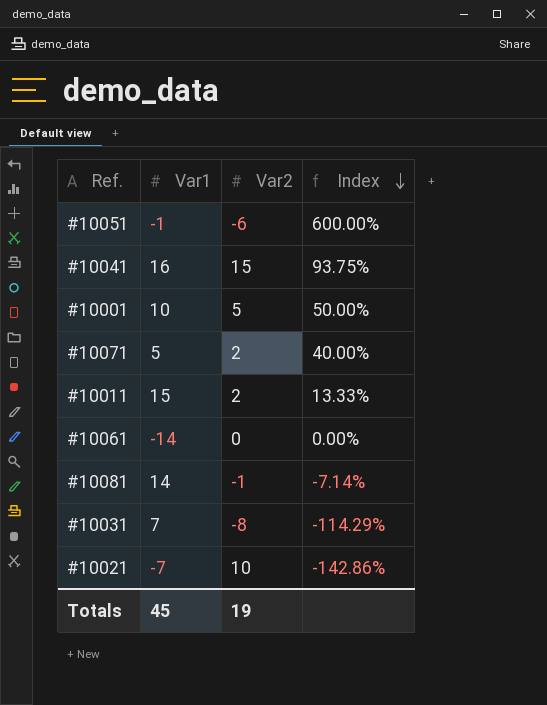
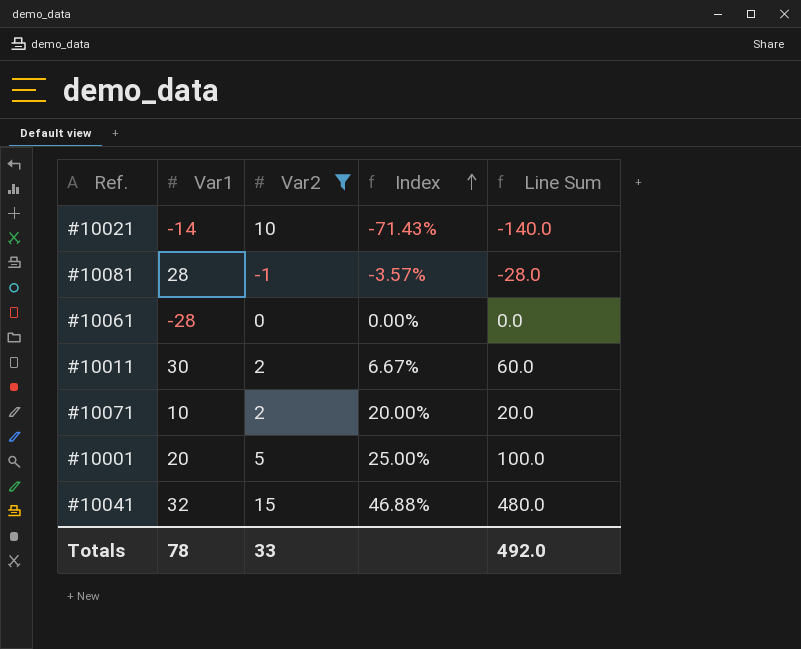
filter: none -> Var2 >= -1
row order: Index descending -> Index ascending
column Line Sum | formula: none -> [Var1] * [Var2]
#10021 | Var1: -7 -> -14
#10021 | Index: -142.86% -> -71.43%
#10081 | Var1: 14 -> 28
#10081 | Index: -7.14% -> -3.57%
#10061 | Var1: -14 -> -28
#10011 | Var1: 15 -> 30
#10011 | Index: 13.33% -> 6.67%
#10071 | Var1: 5 -> 10
#10071 | Index: 40.00% -> 20.00%
#10001 | Var1: 10 -> 20
#10001 | Index: 50.00% -> 25.00%
#10041 | Var1: 16 -> 32
#10041 | Index: 93.75% -> 46.88%
Totals | Var1: 45 -> 78
Totals | Var2: 19 -> 33

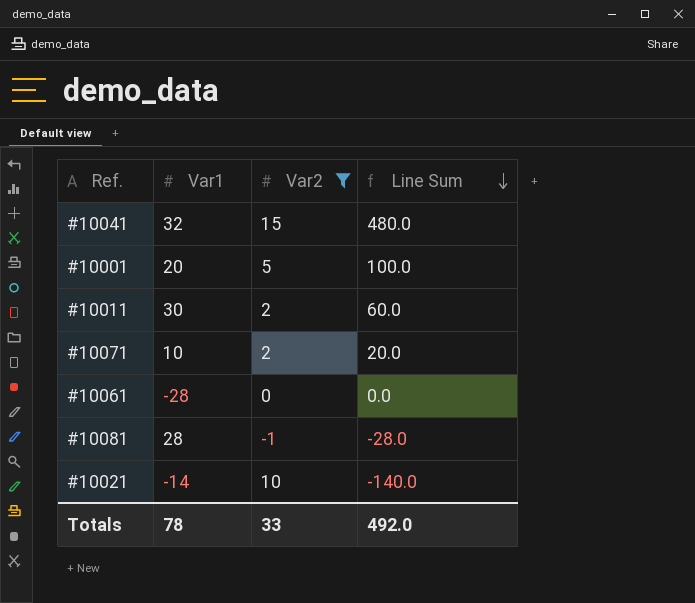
row order: Index ascending -> Line Sum descending
column Index | formula: [Var2] / [Var1] -> none

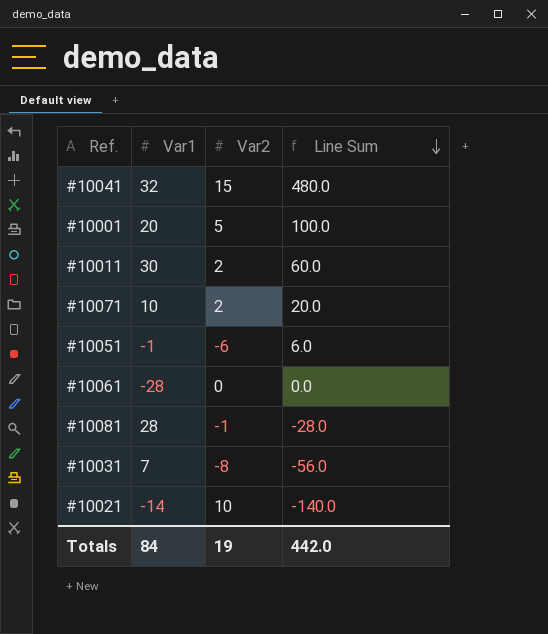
filter: Var2 >= -1 -> none
Totals | Var1: 78 -> 84
Totals | Var2: 33 -> 19
Totals | Line Sum: 492.0 -> 442.0

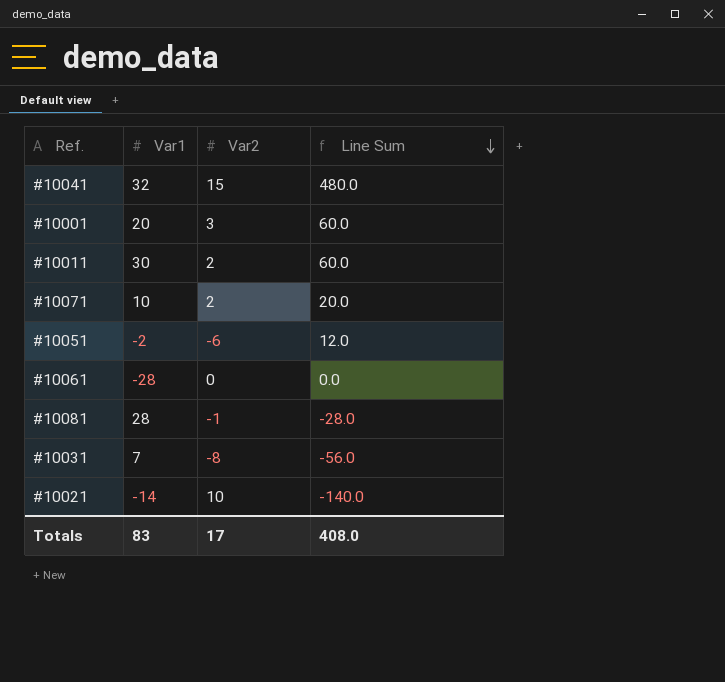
#10001 | Var2: 5 -> 3
#10001 | Line Sum: 100.0 -> 60.0
#10051 | Var1: -1 -> -2
#10051 | Line Sum: 6.0 -> 12.0
Totals | Var1: 84 -> 83
Totals | Var2: 19 -> 17
Totals | Line Sum: 442.0 -> 408.0

